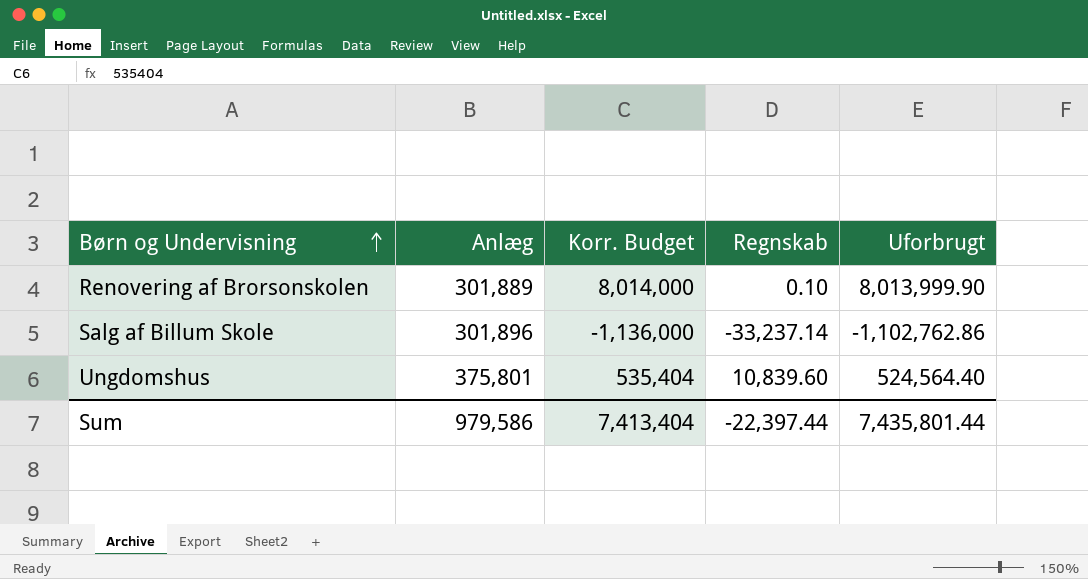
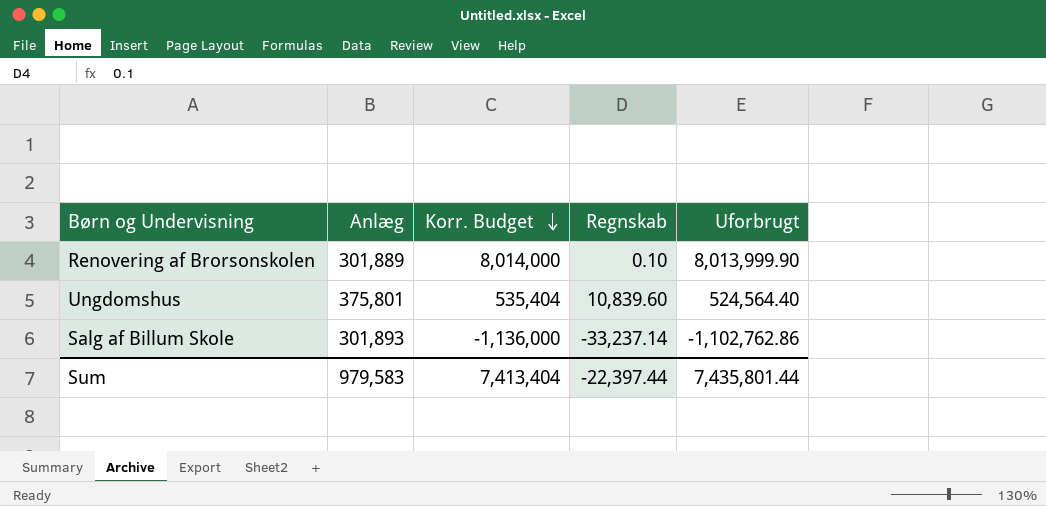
row order: Børn og Undervisning ascending -> Korr. Budget descending
Salg af Billum Skole | Anlæg: 301,896 -> 301,893
Sum | Anlæg: 979,586 -> 979,583

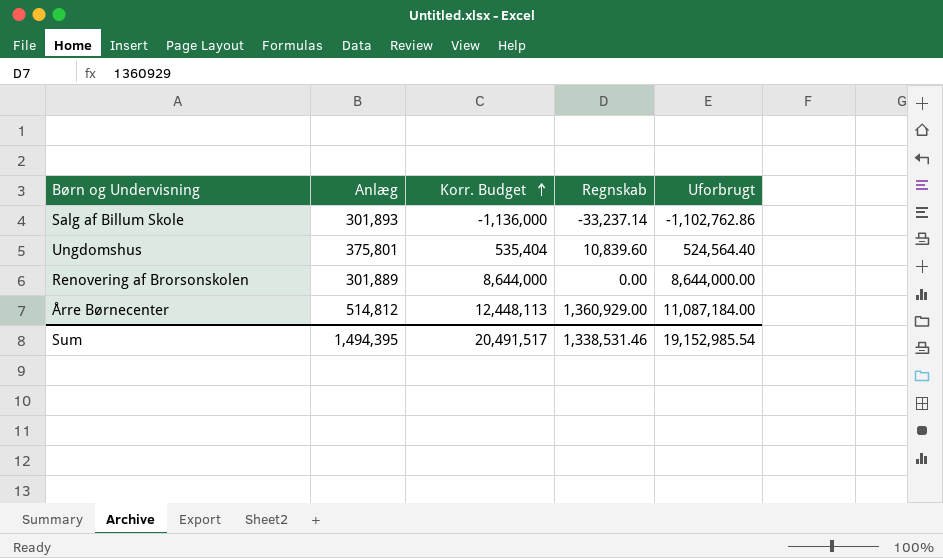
row order: Korr. Budget descending -> Korr. Budget ascending
Renovering af Brorsonskolen | Korr. Budget: 8,014,000 -> 8,644,000
Renovering af Brorsonskolen | Regnskab: 0.10 -> 0.00
Renovering af Brorsonskolen | Uforbrugt: 8,013,999.90 -> 8,644,000.00
row Årre Børnecenter: none -> 514,812 | 12,448,113 | 1,360,929.00 | 11,087,184.00
Sum | Anlæg: 979,583 -> 1,494,395
Sum | Korr. Budget: 7,413,404 -> 20,491,517
Sum | Regnskab: -22,397.44 -> 1,338,531.46
Sum | Uforbrugt: 7,435,801.44 -> 19,152,985.54

